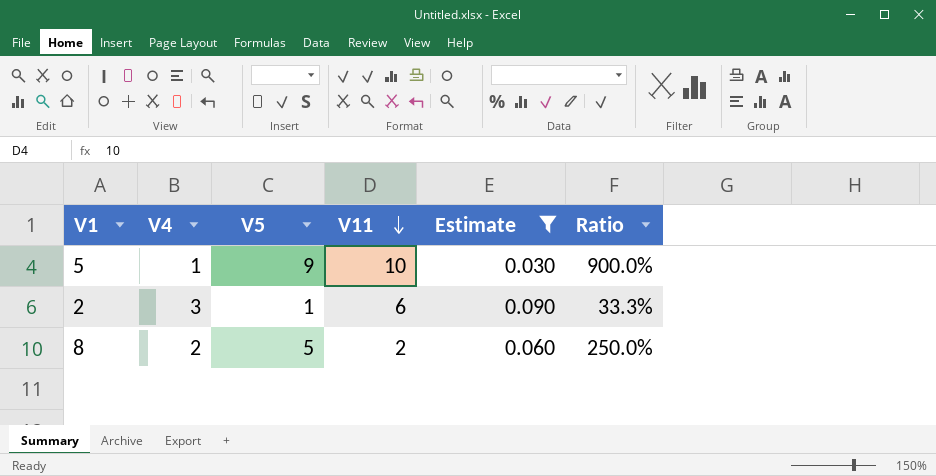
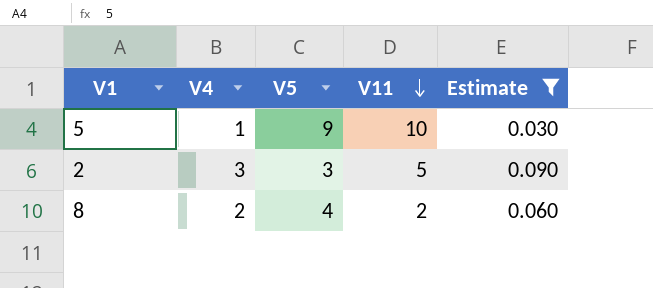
column Ratio | formula: [V5] / [V4] -> none
2 | V5: 1 -> 3
2 | V11: 6 -> 5
8 | V5: 5 -> 4

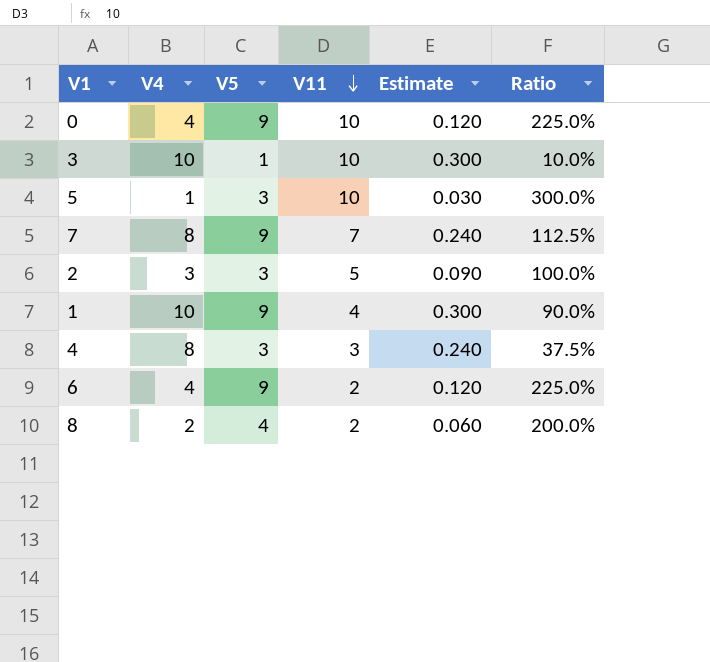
filter: Estimate <= 0.090 -> none
column Ratio | formula: none -> [V5] / [V4]
5 | V5: 9 -> 3

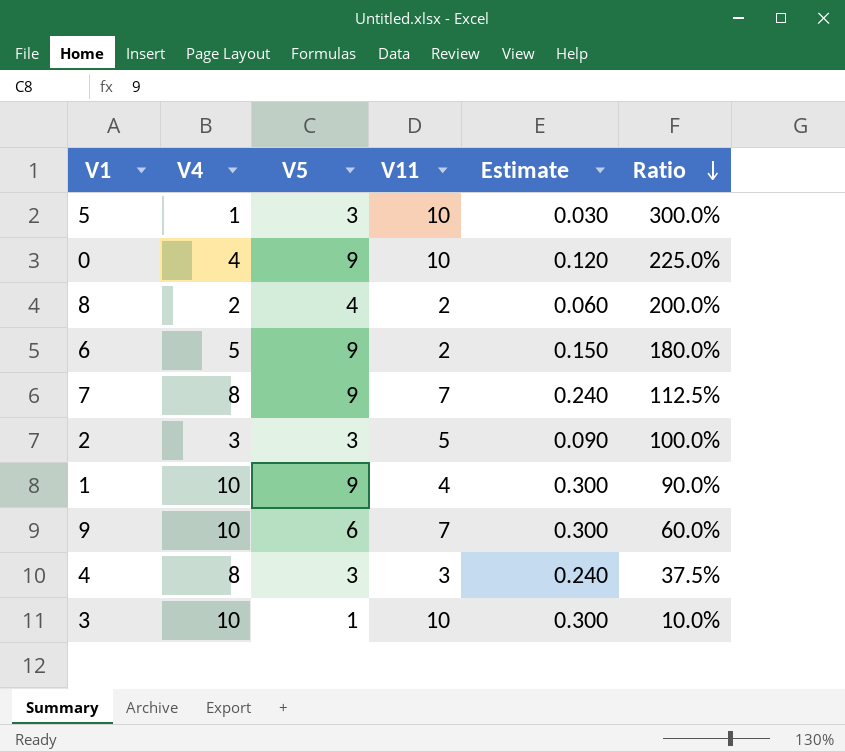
row order: V11 descending -> Ratio descending
6 | V4: 4 -> 5
6 | Estimate: 0.120 -> 0.150
6 | Ratio: 225.0% -> 180.0%
row 9: none -> 10 | 6 | 7 | 0.300 | 60.0%

